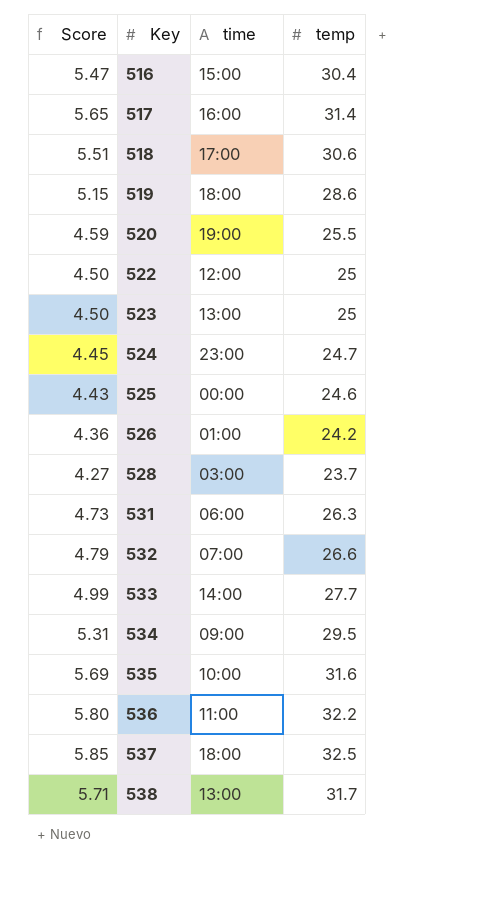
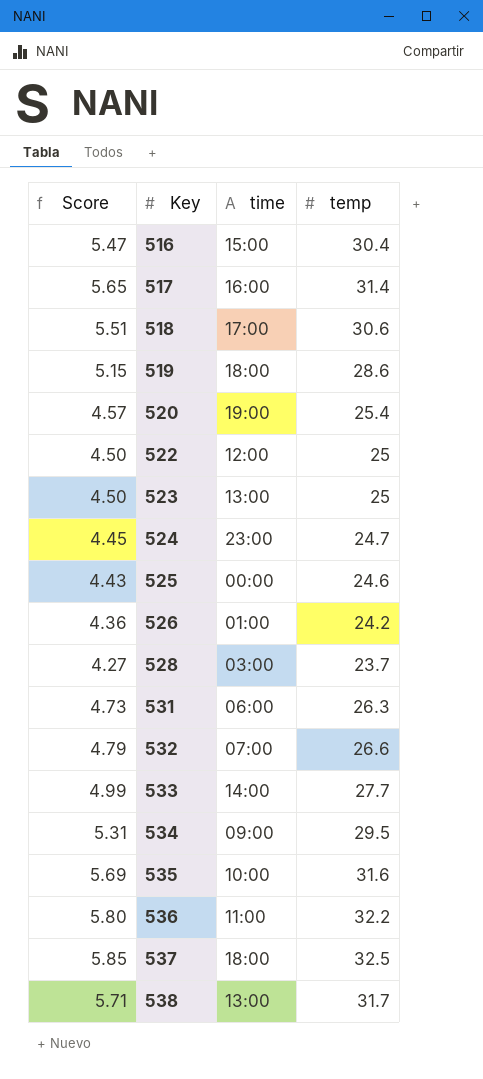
520 | Score: 4.59 -> 4.57
520 | temp: 25.5 -> 25.4

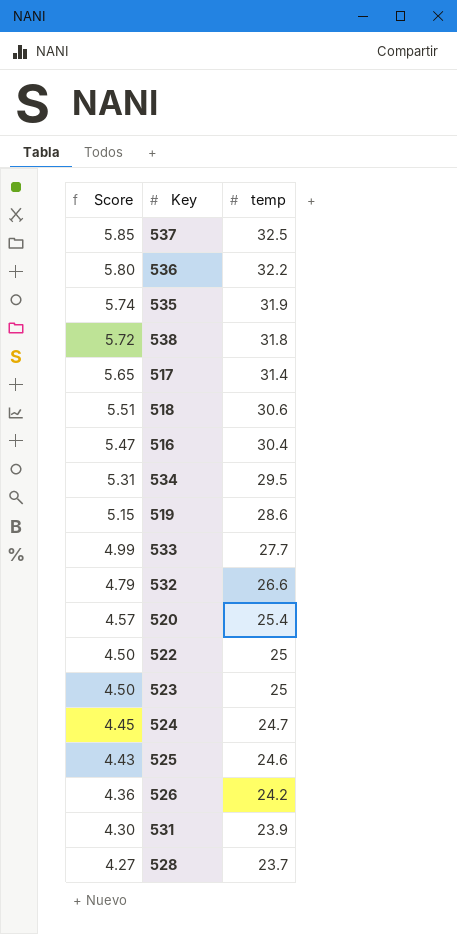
row order: Key ascending -> Score descending
column time | position: 3 -> none
535 | Score: 5.69 -> 5.74
535 | temp: 31.6 -> 31.9
538 | Score: 5.71 -> 5.72
538 | temp: 31.7 -> 31.8
531 | Score: 4.73 -> 4.30
531 | temp: 26.3 -> 23.9

